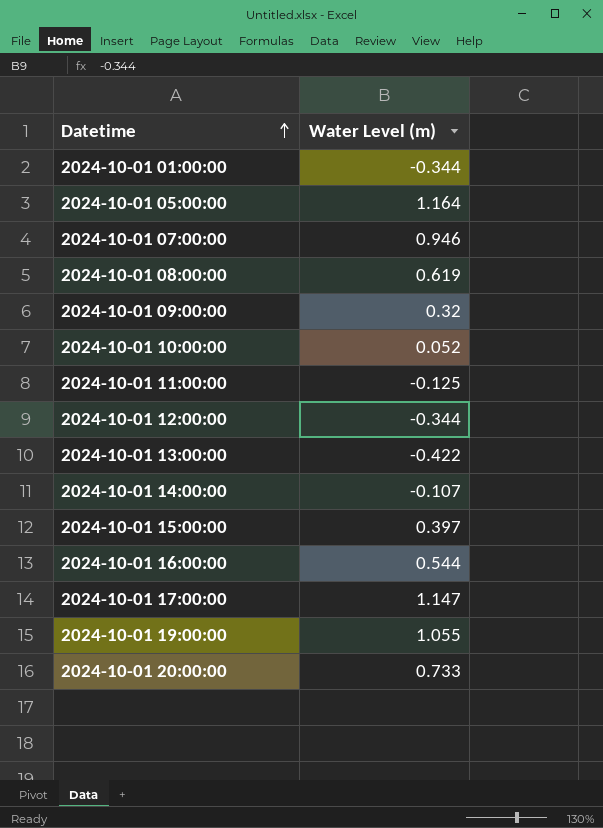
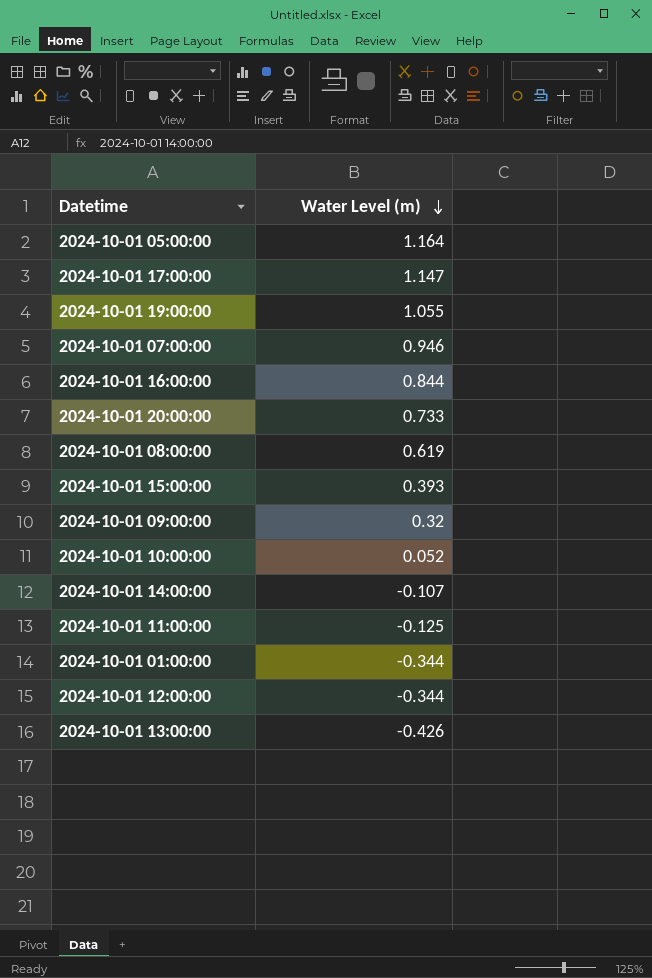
row order: Datetime ascending -> Water Level (m) descending
2024-10-01 16:00:00 | Water Level (m): 0.544 -> 0.844
2024-10-01 15:00:00 | Water Level (m): 0.397 -> 0.393
2024-10-01 13:00:00 | Water Level (m): -0.422 -> -0.426

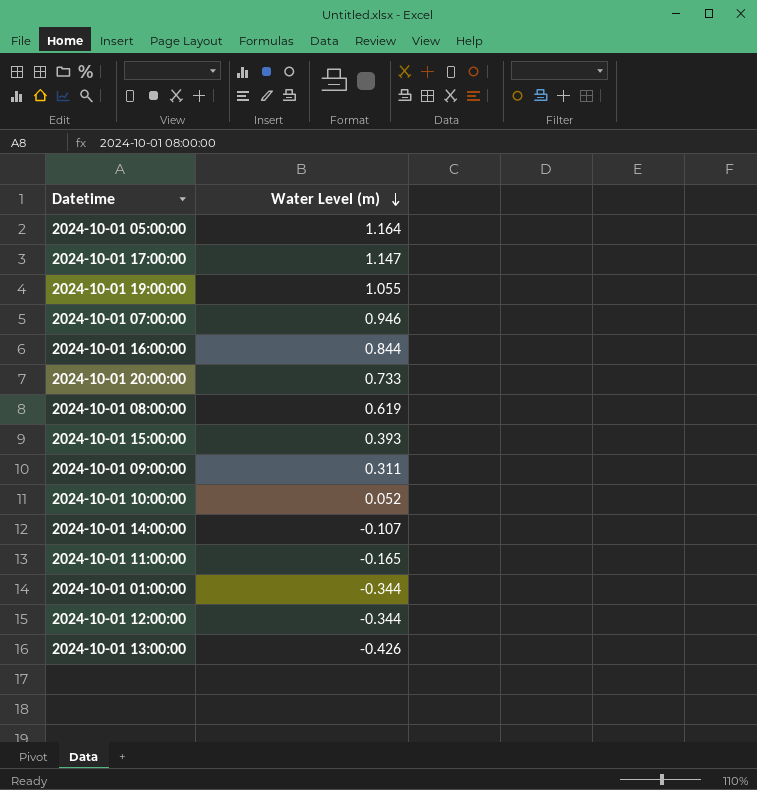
2024-10-01 09:00:00 | Water Level (m): 0.32 -> 0.311
2024-10-01 11:00:00 | Water Level (m): -0.125 -> -0.165

